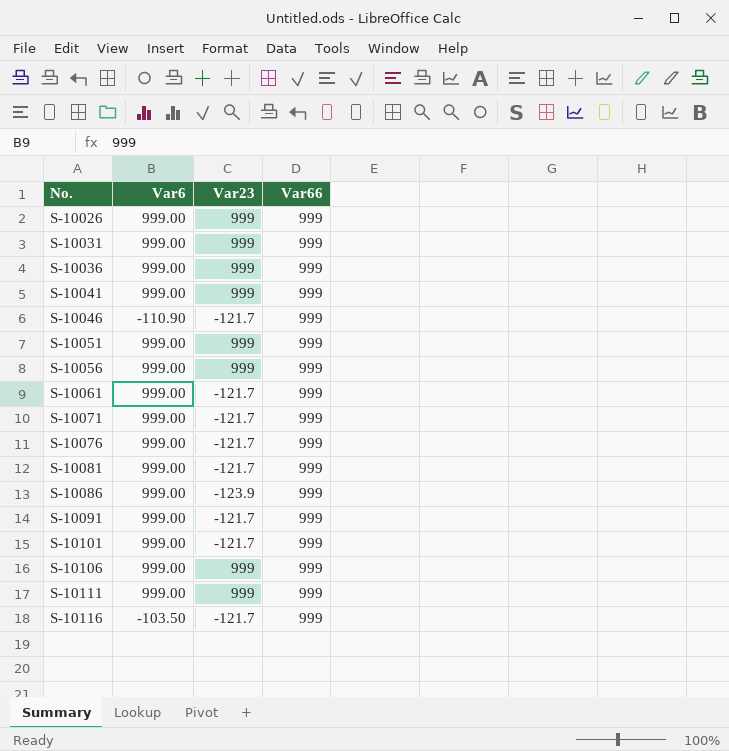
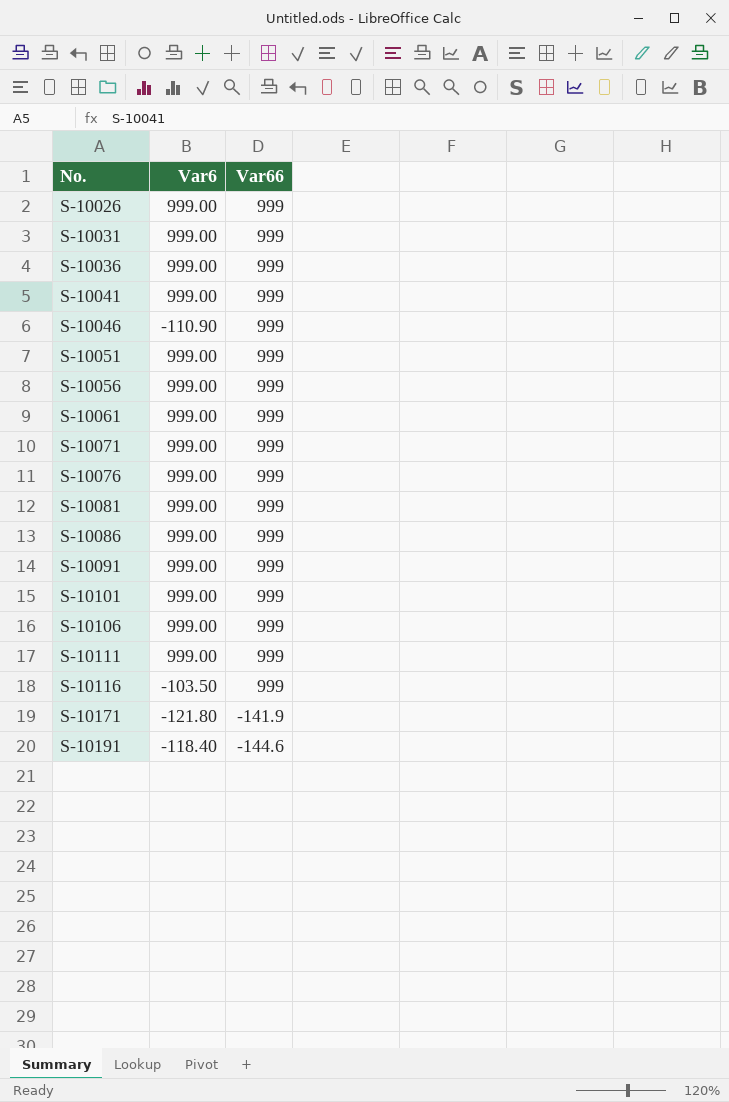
column Var23 | position: 3 -> none
row S-10171: none -> -121.80 | -141.9
row S-10191: none -> -118.40 | -144.6

